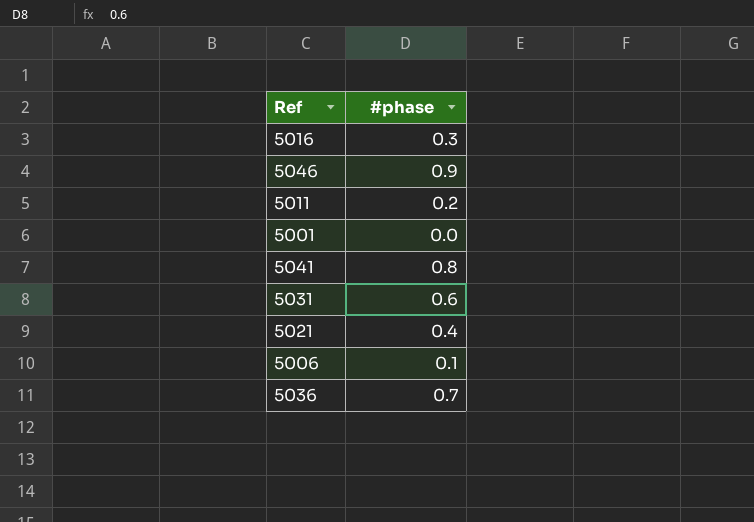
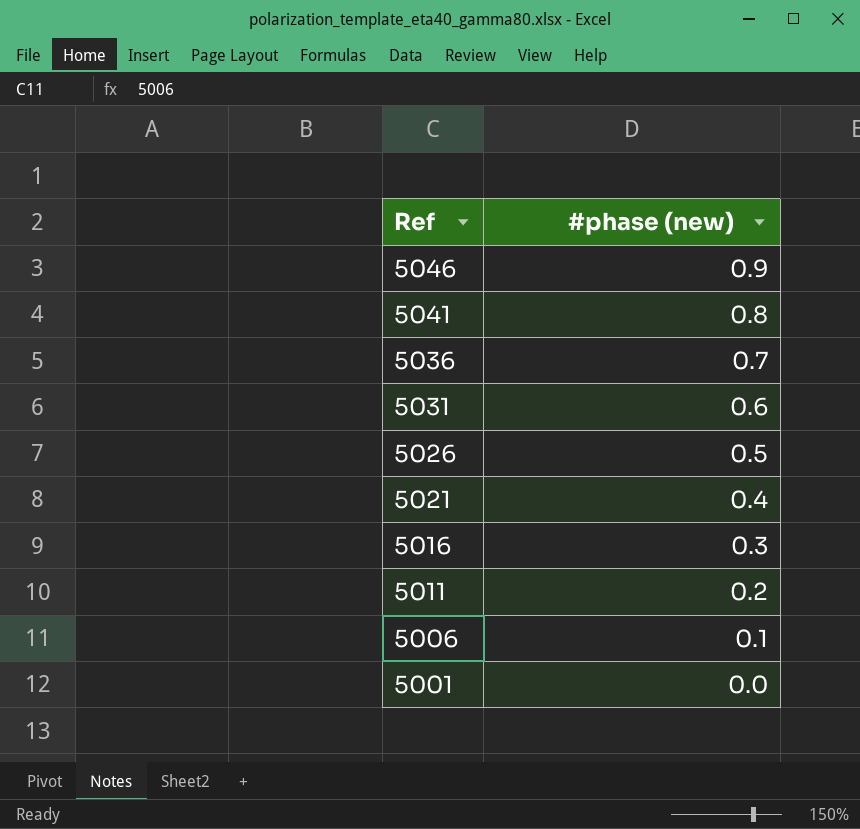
row order: none -> Ref descending
column name: #phase -> #phase (new)
row 5026: none -> 0.5

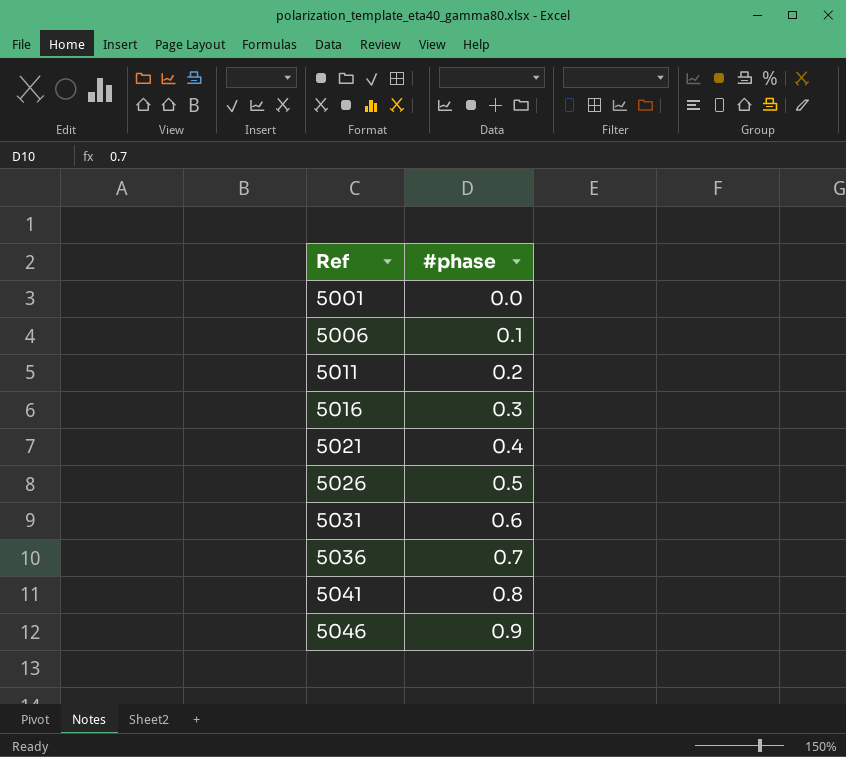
row order: Ref descending -> Ref ascending
column name: #phase (new) -> #phase

